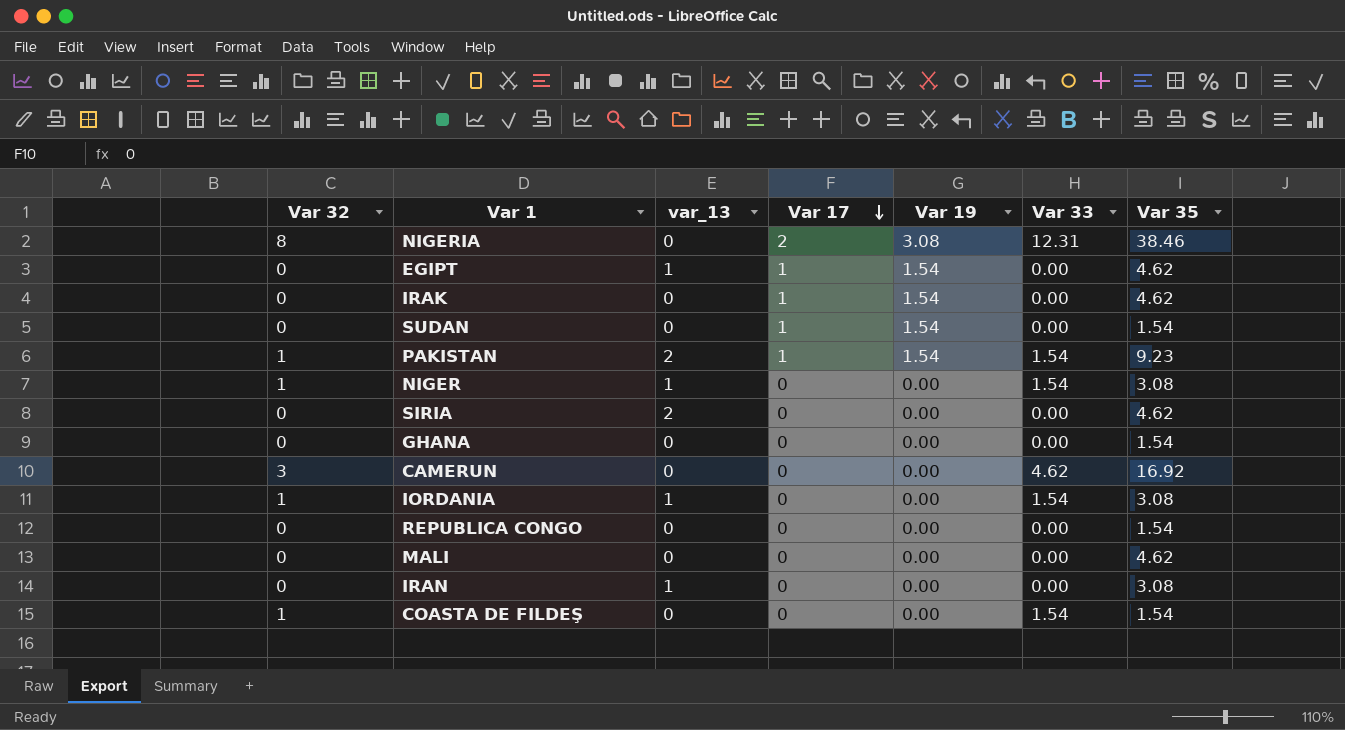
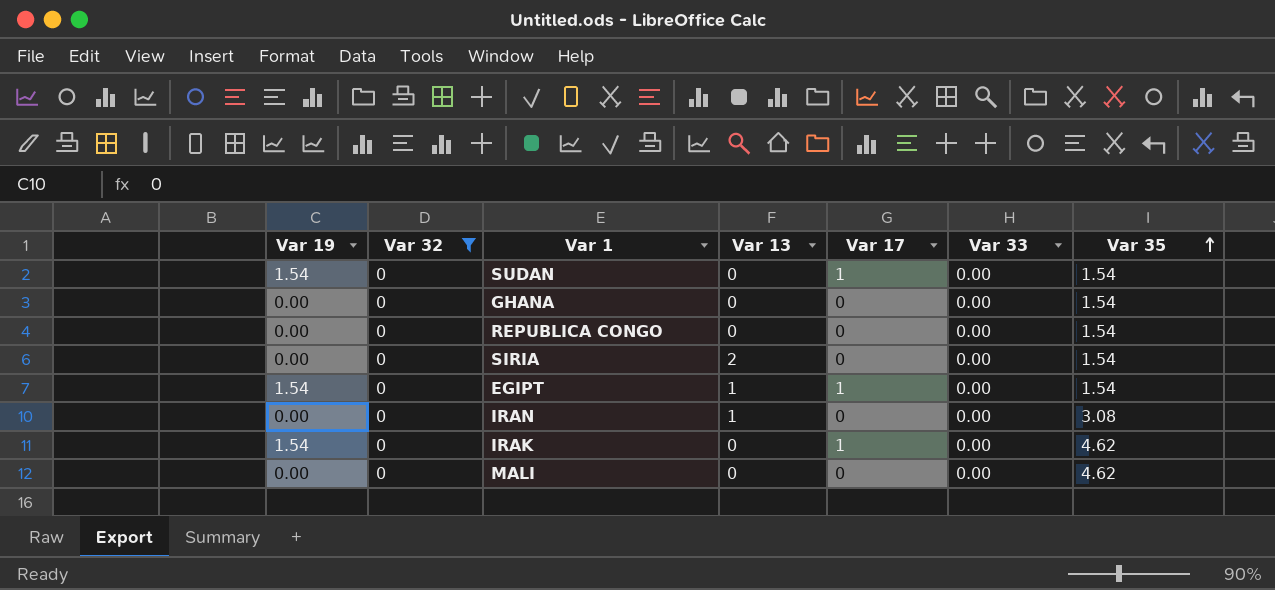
filter: none -> Var 32 = 0
row order: Var 17 descending -> Var 35 ascending
column Var 19 | position: 5 -> 1
column name: var_13 -> Var 13
SIRIA | Var 35: 4.62 -> 1.54
EGIPT | Var 35: 4.62 -> 1.54

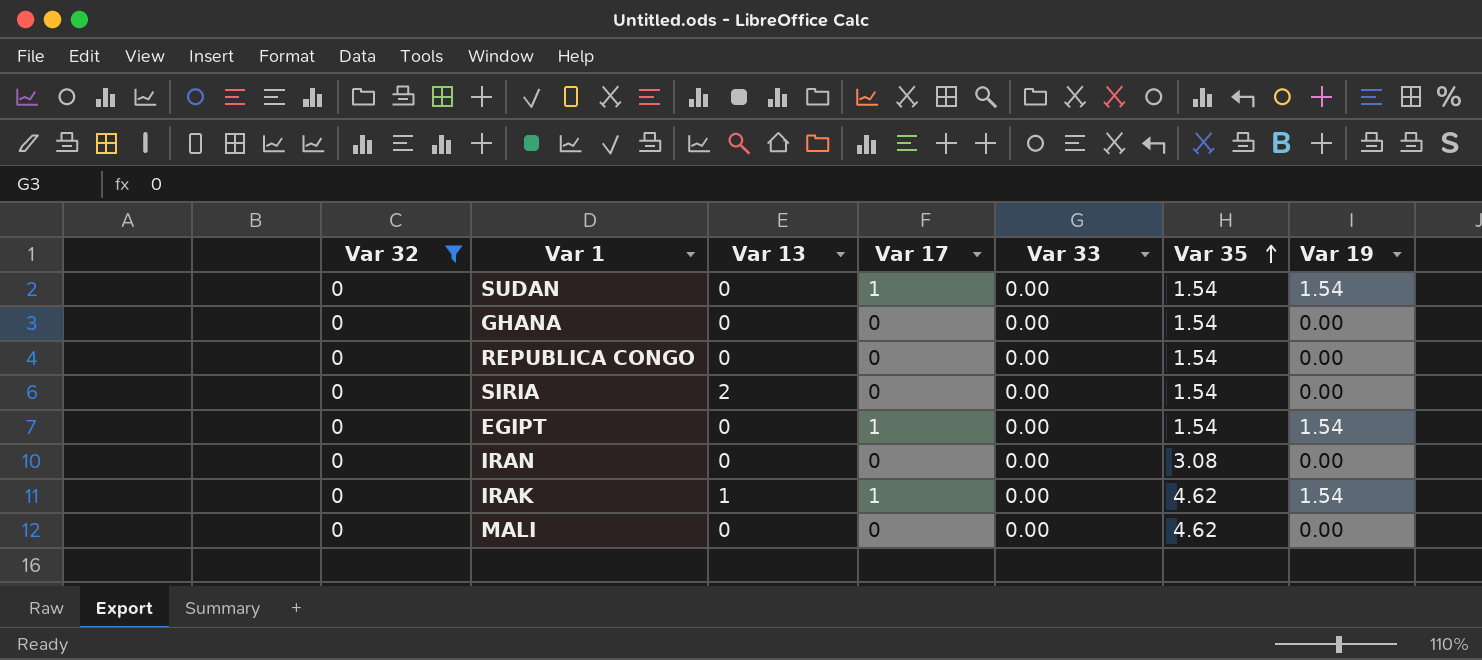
column Var 19 | position: 1 -> 7
EGIPT | Var 13: 1 -> 0
IRAN | Var 13: 1 -> 0
IRAK | Var 13: 0 -> 1

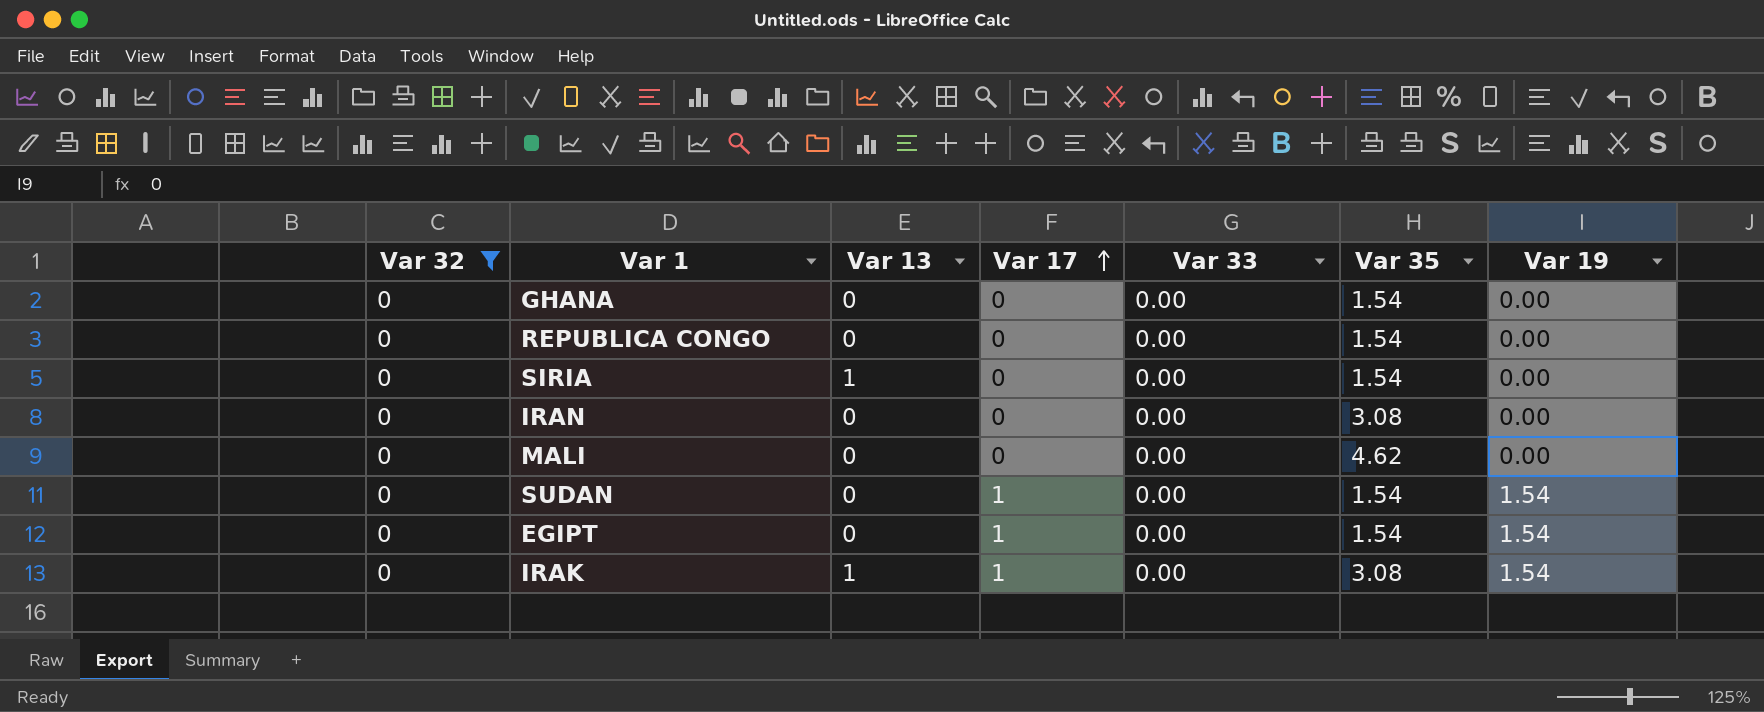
row order: Var 35 ascending -> Var 17 ascending
SIRIA | Var 13: 2 -> 1
IRAK | Var 35: 4.62 -> 3.08

